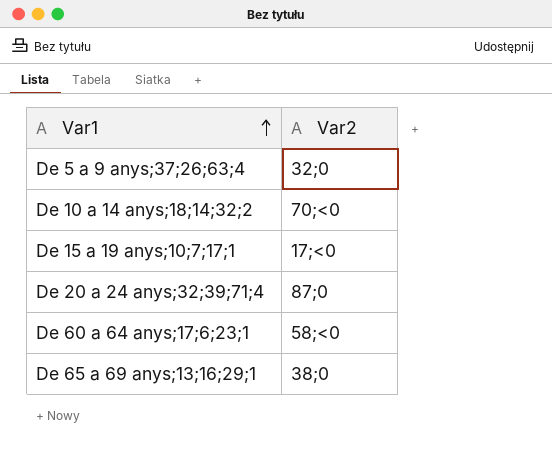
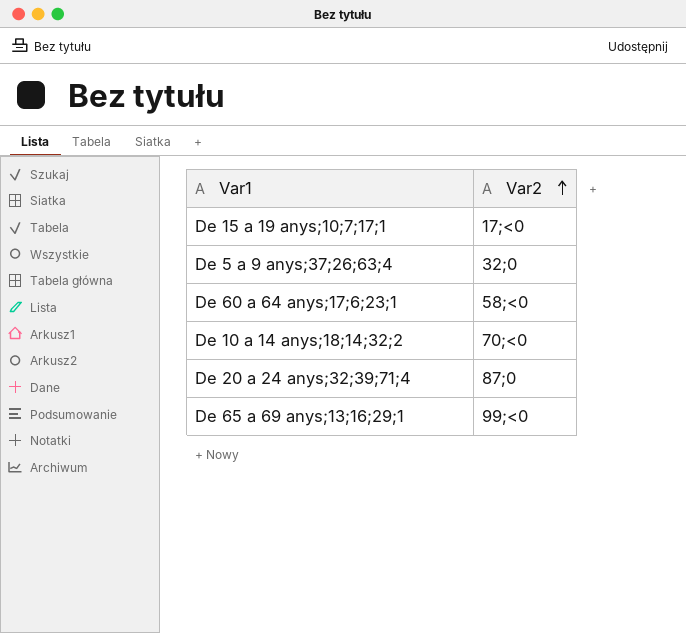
row order: Var1 ascending -> Var2 ascending
De 65 a 69 anys;13;16;29;1 | Var2: 38;0 -> 99;<0

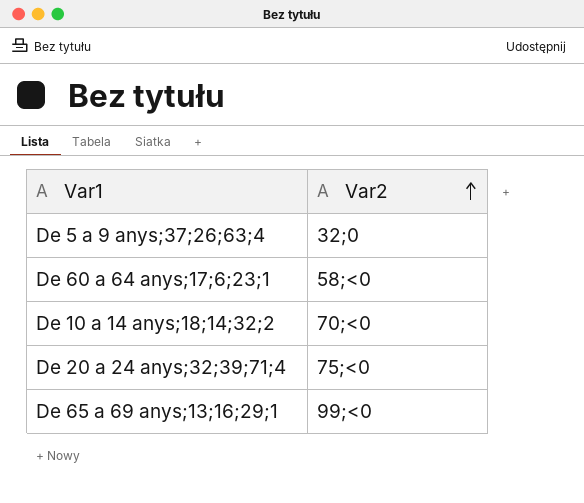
row De 15 a 19 anys;10;7;17;1: 17;<0 -> none
De 20 a 24 anys;32;39;71;4 | Var2: 87;0 -> 75;<0

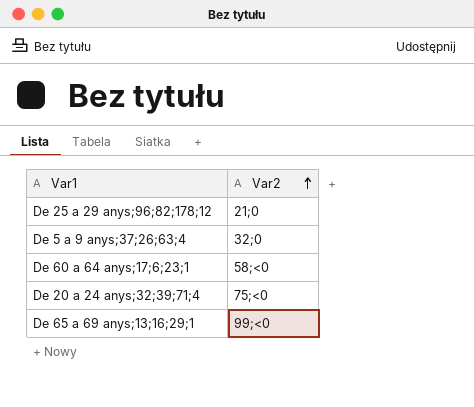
row De 10 a 14 anys;18;14;32;2: 70;<0 -> none
row De 25 a 29 anys;96;82;178;12: none -> 21;0

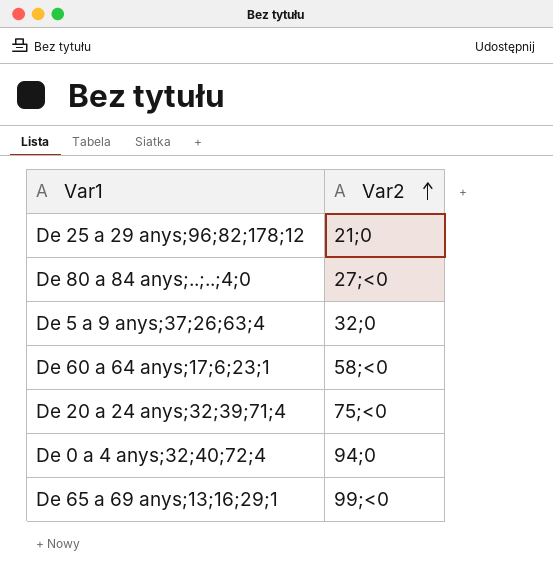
row De 80 a 84 anys;..;..;4;0: none -> 27;<0
row De 0 a 4 anys;32;40;72;4: none -> 94;0

